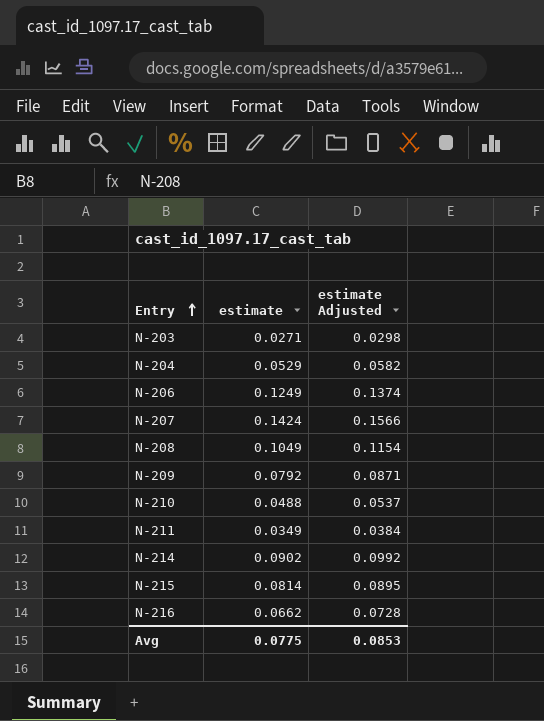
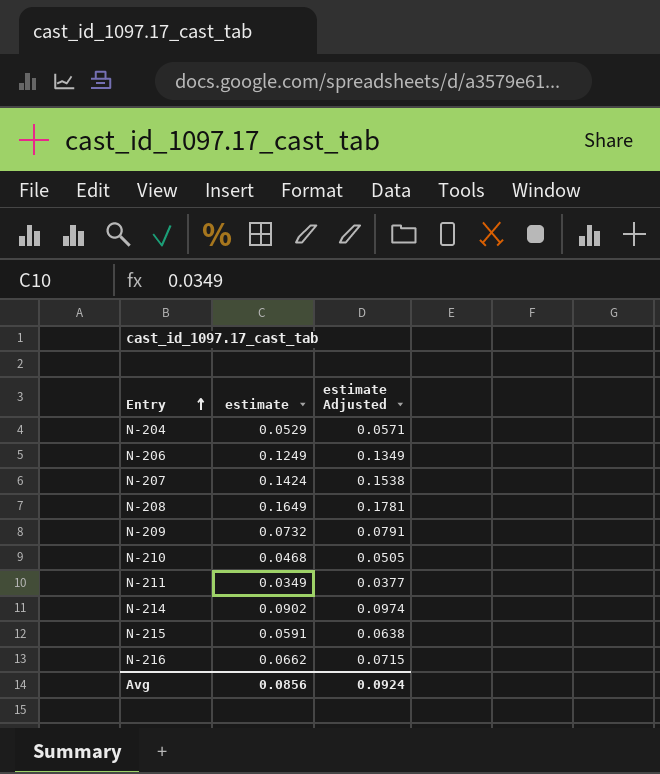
column estimate Adjusted | formula: [estimate] * 1.1 -> [estimate] * 1.08
row N-203: 0.0271 | 0.0298 -> none
N-208 | estimate: 0.1049 -> 0.1649
N-209 | estimate: 0.0792 -> 0.0732
N-210 | estimate: 0.0488 -> 0.0468
N-215 | estimate: 0.0814 -> 0.0591
Avg | estimate: 0.0775 -> 0.0856
Avg | estimate Adjusted: 0.0853 -> 0.0924

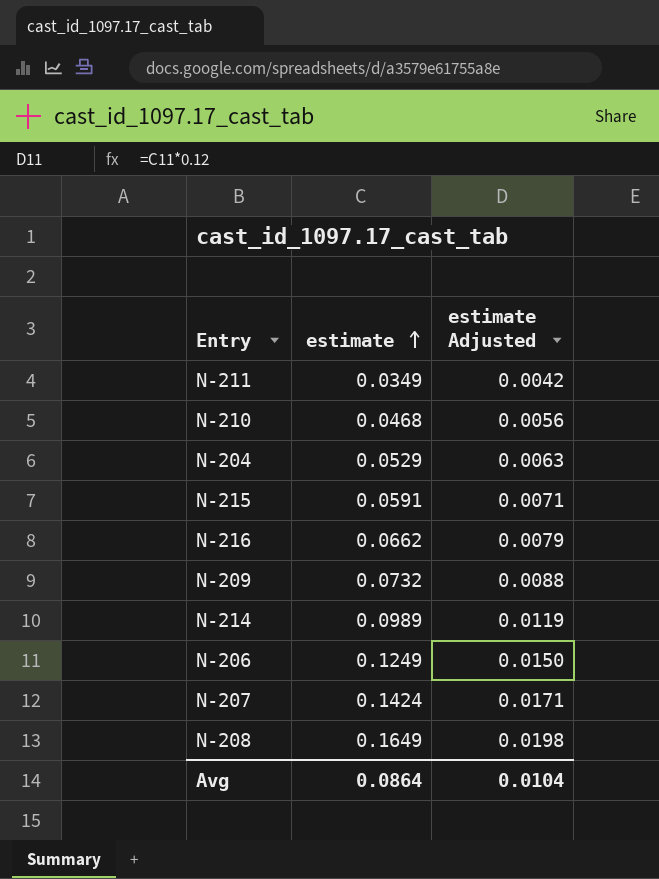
row order: Entry ascending -> estimate ascending
column estimate Adjusted | formula: [estimate] * 1.08 -> [estimate] * 0.12
N-214 | estimate: 0.0902 -> 0.0989
Avg | estimate: 0.0856 -> 0.0864
Avg | estimate Adjusted: 0.0924 -> 0.0104

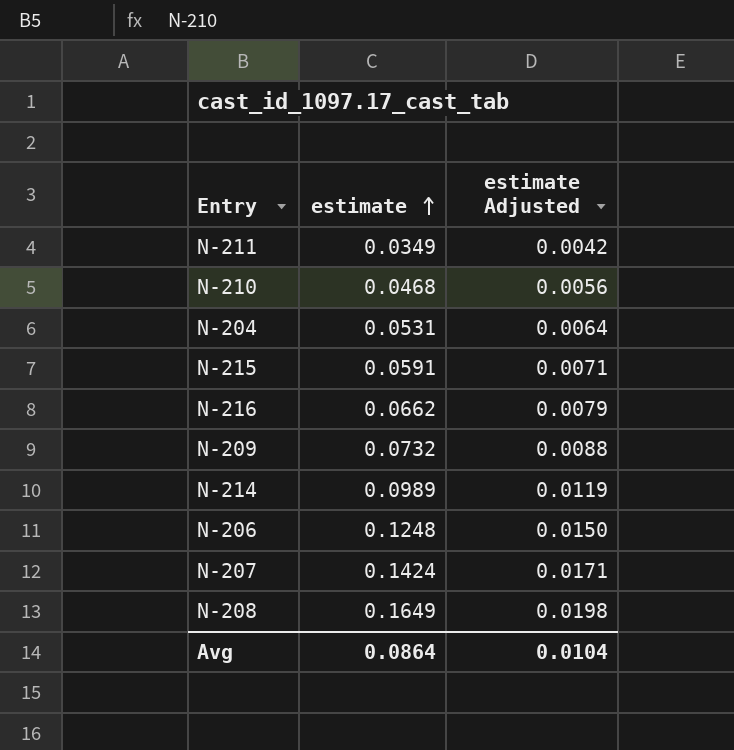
N-204 | estimate: 0.0529 -> 0.0531
N-204 | estimate Adjusted: 0.0063 -> 0.0064
N-206 | estimate: 0.1249 -> 0.1248

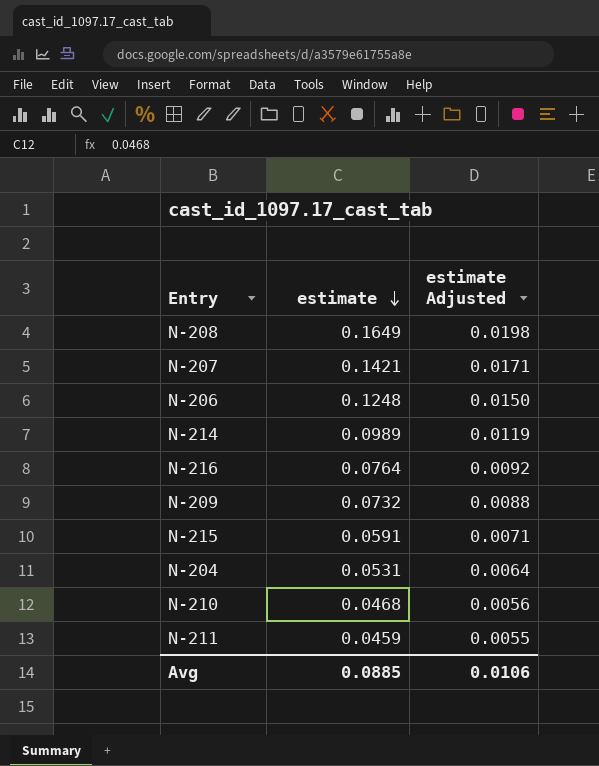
row order: estimate ascending -> estimate descending
N-207 | estimate: 0.1424 -> 0.1421
N-216 | estimate: 0.0662 -> 0.0764
N-216 | estimate Adjusted: 0.0079 -> 0.0092
N-211 | estimate: 0.0349 -> 0.0459
N-211 | estimate Adjusted: 0.0042 -> 0.0055
Avg | estimate: 0.0864 -> 0.0885
Avg | estimate Adjusted: 0.0104 -> 0.0106

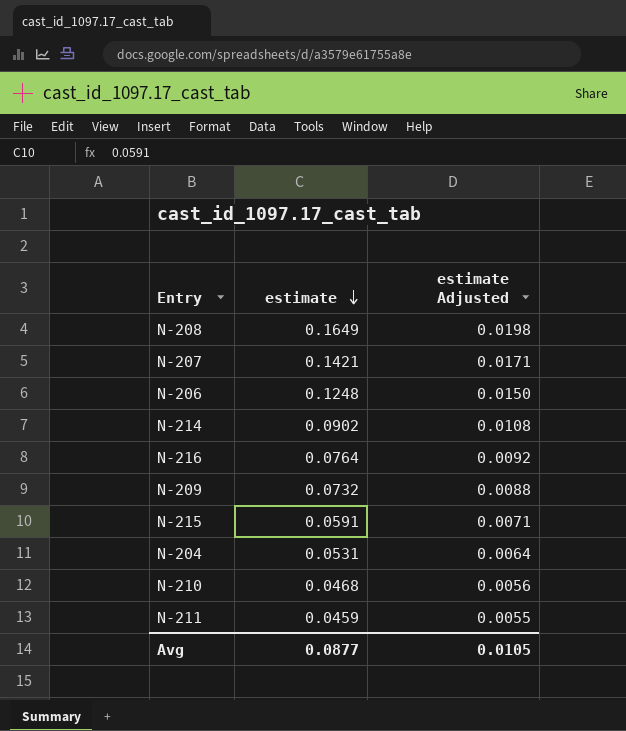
N-214 | estimate: 0.0989 -> 0.0902
N-214 | estimate Adjusted: 0.0119 -> 0.0108
Avg | estimate: 0.0885 -> 0.0877
Avg | estimate Adjusted: 0.0106 -> 0.0105

